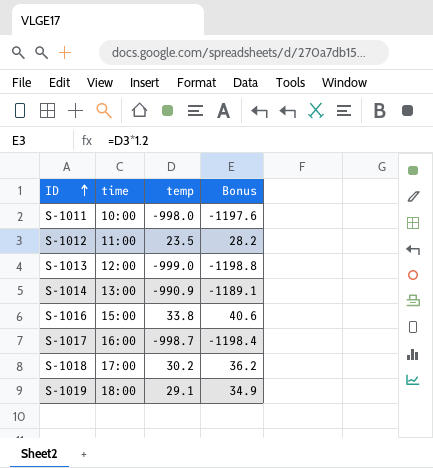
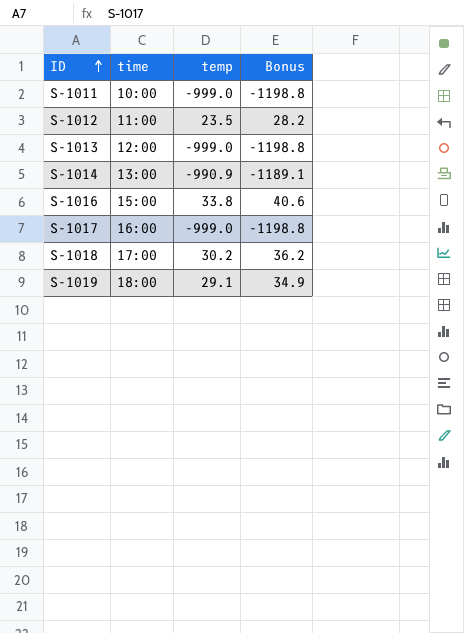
S-1011 | temp: -998.0 -> -999.0
S-1011 | Bonus: -1197.6 -> -1198.8
S-1017 | temp: -998.7 -> -999.0
S-1017 | Bonus: -1198.4 -> -1198.8

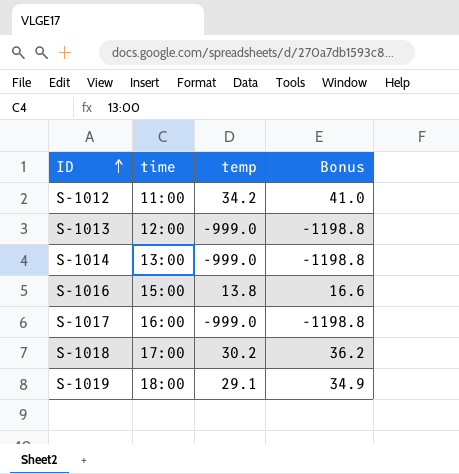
row S-1011: 10:00 | -999.0 | -1198.8 -> none
S-1012 | temp: 23.5 -> 34.2
S-1012 | Bonus: 28.2 -> 41.0
S-1014 | temp: -990.9 -> -999.0
S-1014 | Bonus: -1189.1 -> -1198.8
S-1016 | temp: 33.8 -> 13.8
S-1016 | Bonus: 40.6 -> 16.6

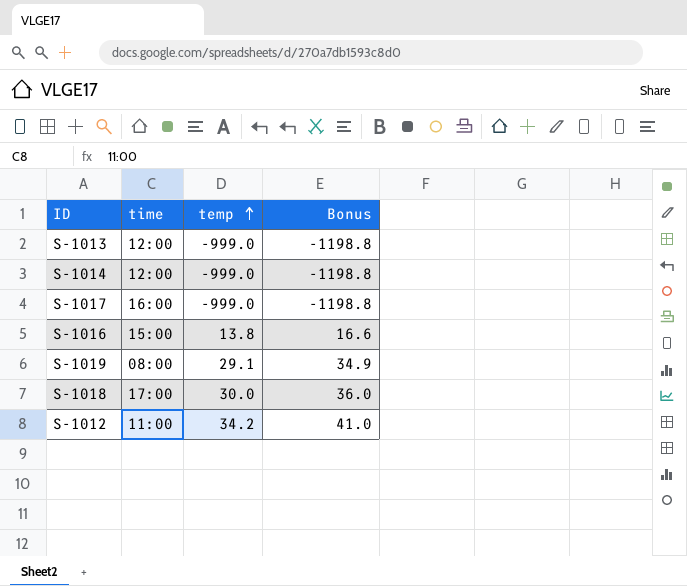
row order: ID ascending -> temp ascending
S-1014 | time: 13:00 -> 12:00
S-1019 | time: 18:00 -> 08:00
S-1018 | temp: 30.2 -> 30.0
S-1018 | Bonus: 36.2 -> 36.0

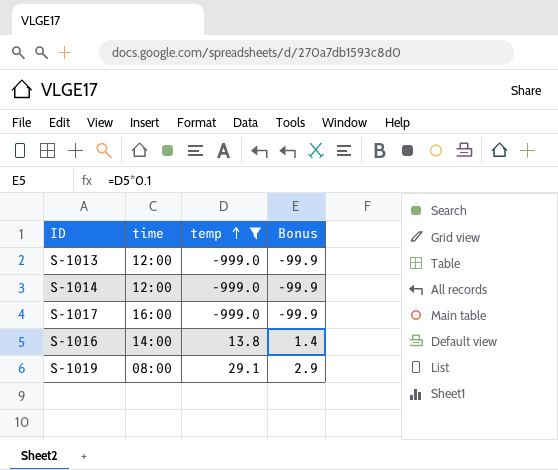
filter: none -> temp <= 29.1
column Bonus | formula: [temp] * 1.2 -> [temp] * 0.1
S-1016 | time: 15:00 -> 14:00

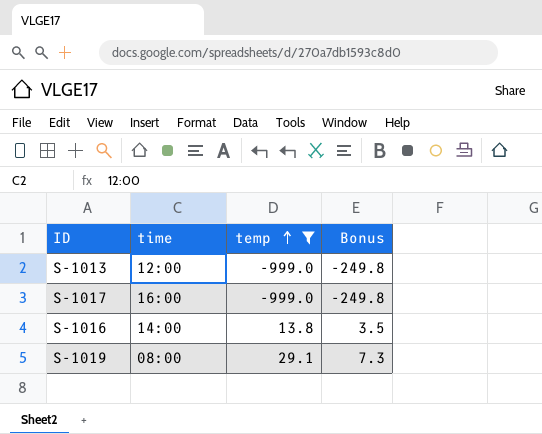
column Bonus | formula: [temp] * 0.1 -> [temp] * 0.25
row S-1014: 12:00 | -999.0 | -99.9 -> none

